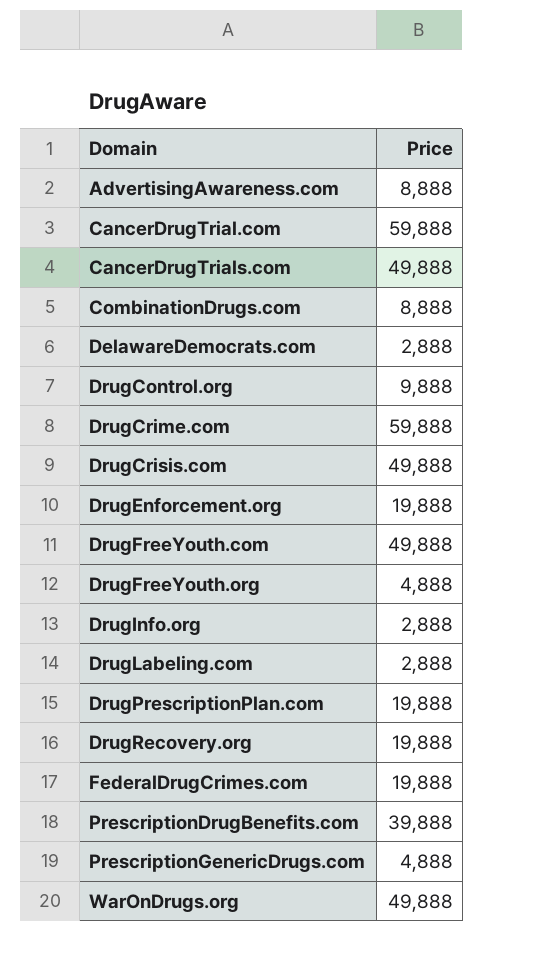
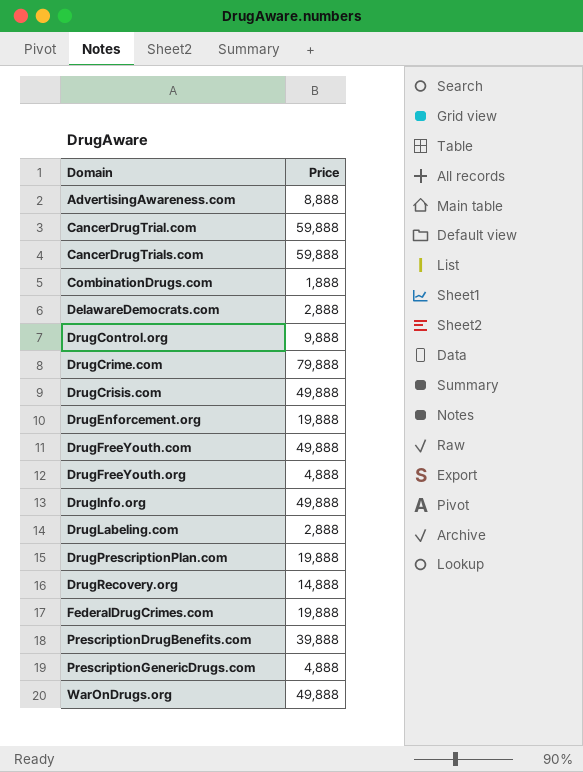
CancerDrugTrials.com | Price: 49,888 -> 59,888
CombinationDrugs.com | Price: 8,888 -> 1,888
DrugCrime.com | Price: 59,888 -> 79,888
DrugInfo.org | Price: 2,888 -> 49,888
DrugRecovery.org | Price: 19,888 -> 14,888

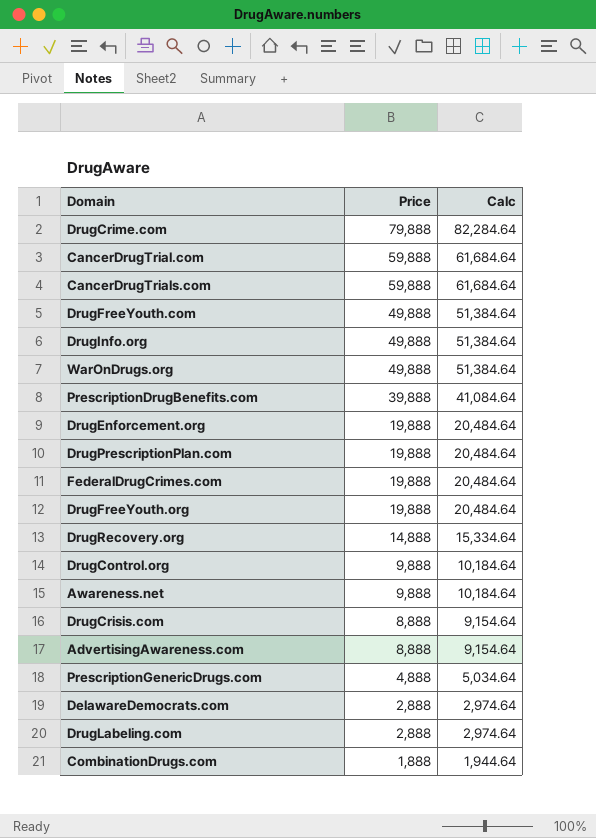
row order: Domain ascending -> Price descending
column Calc | formula: none -> [Price] * 1.03
DrugFreeYouth.org | Price: 4,888 -> 19,888
row Awareness.net: none -> 9,888 | 10,184.64
DrugCrisis.com | Price: 49,888 -> 8,888

